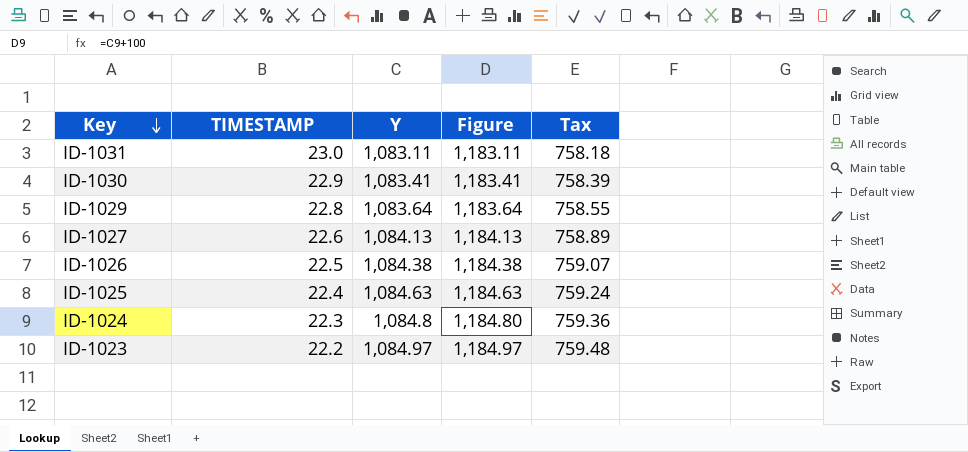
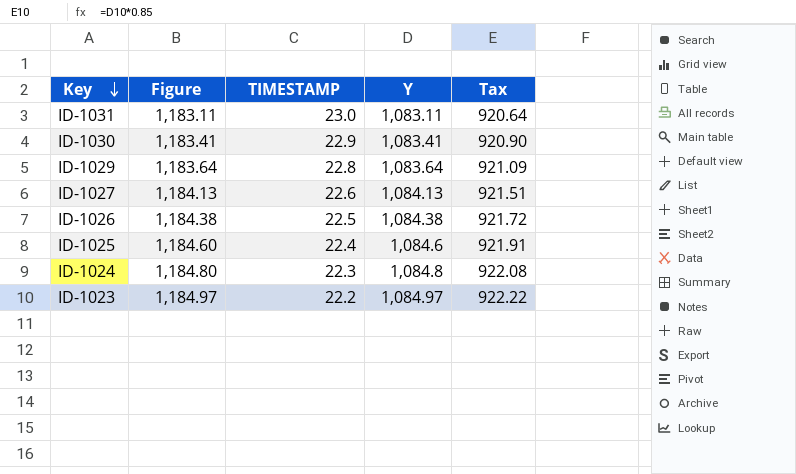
column Figure | position: 4 -> 2
column Tax | formula: [Y] * 0.7 -> [Y] * 0.85
ID-1025 | Figure: 1,184.63 -> 1,184.60
ID-1025 | Y: 1,084.63 -> 1,084.6

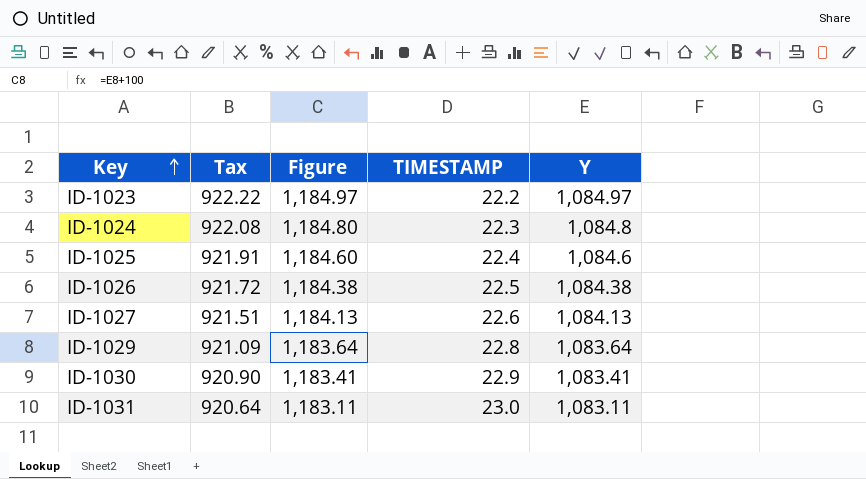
row order: Key descending -> Key ascending
column Tax | position: 5 -> 2

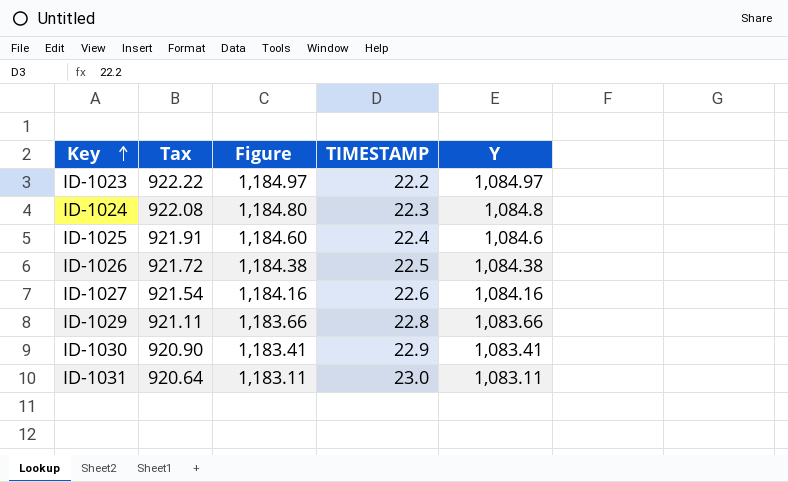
ID-1027 | Tax: 921.51 -> 921.54
ID-1027 | Figure: 1,184.13 -> 1,184.16
ID-1027 | Y: 1,084.13 -> 1,084.16
ID-1029 | Tax: 921.09 -> 921.11
ID-1029 | Figure: 1,183.64 -> 1,183.66
ID-1029 | Y: 1,083.64 -> 1,083.66

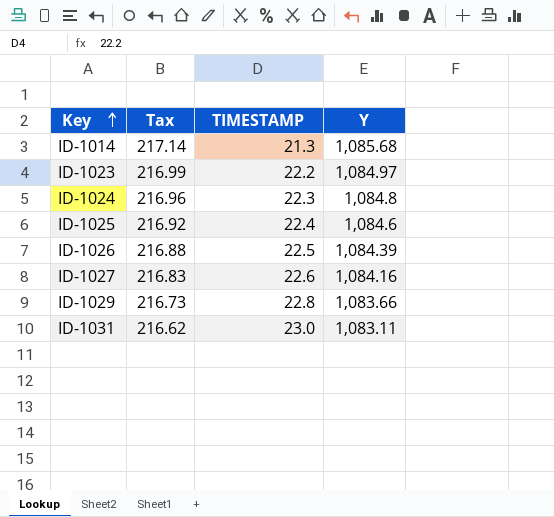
column Figure | formula: [Y] + 100 -> none
column Tax | formula: [Y] * 0.85 -> [Y] * 0.2
row ID-1030: 920.90 | 1,183.41 | 22.9 | 1,083.41 -> none
row ID-1014: none -> 217.14 | 21.3 | 1,085.68
ID-1026 | Y: 1,084.38 -> 1,084.39

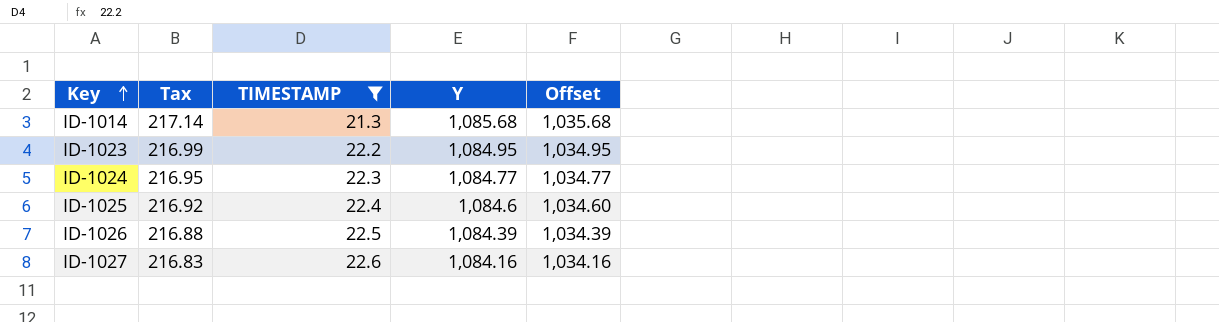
filter: none -> TIMESTAMP <= 22.6
column Offset | formula: none -> [Y] - 50
ID-1023 | Y: 1,084.97 -> 1,084.95
ID-1024 | Tax: 216.96 -> 216.95
ID-1024 | Y: 1,084.8 -> 1,084.77

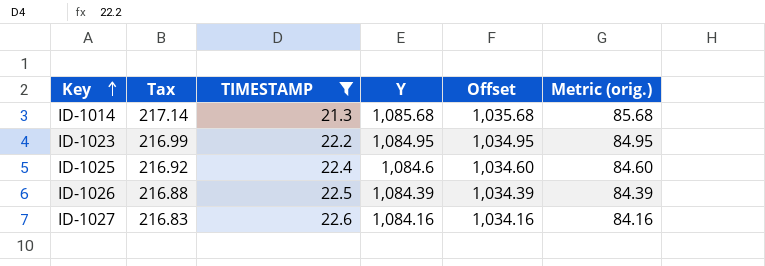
column Metric (orig.) | formula: none -> [Y] - 1000
row ID-1024: 216.95 | 22.3 | 1,084.77 | 1,034.77 -> none

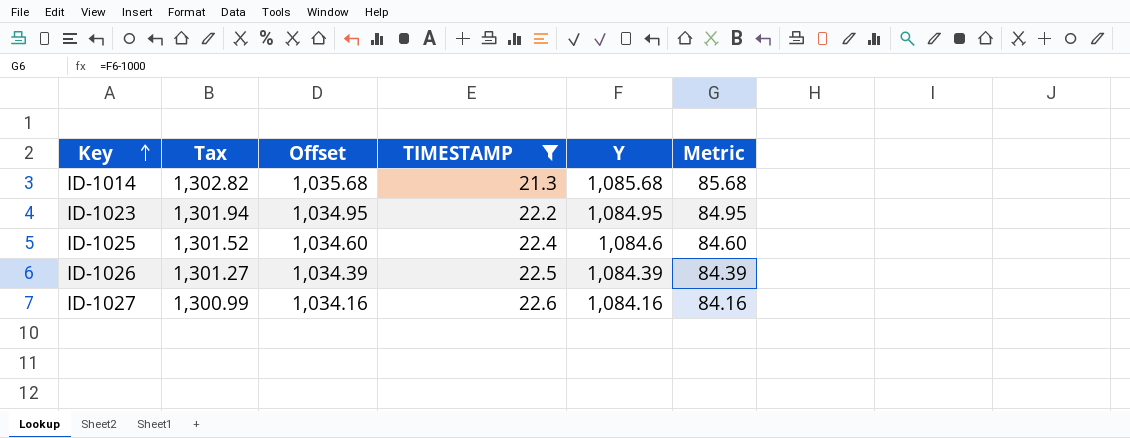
column Tax | formula: [Y] * 0.2 -> [Y] * 1.2
column Offset | position: 5 -> 3
column name: Metric (orig.) -> Metric

